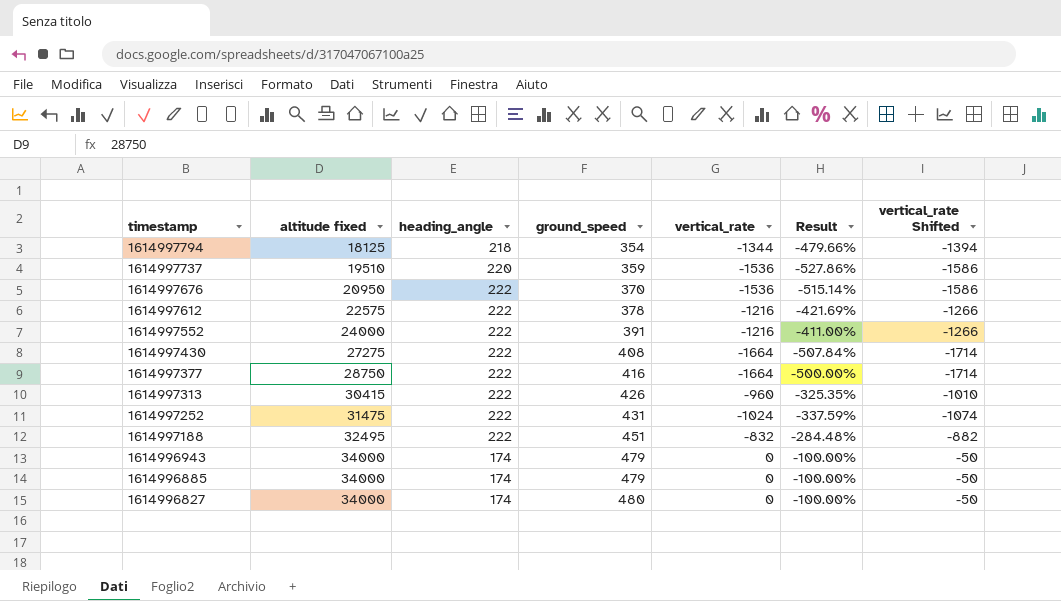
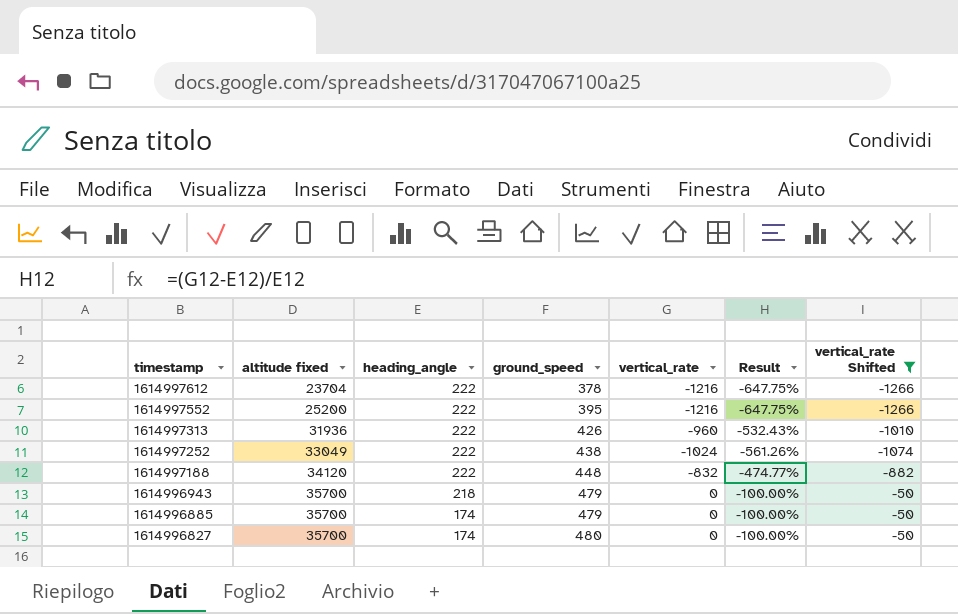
filter: none -> vertical_rate Shifted >= -1266
column Result | formula: ([vertical_rate] - [ground_speed]) / [ground_speed] -> ([vertical_rate] - [heading_angle]) / [heading_angle]
1614997612 | altitude fixed: 22575 -> 23704
1614997552 | altitude fixed: 24000 -> 25200
1614997552 | ground_speed: 391 -> 395
1614997313 | altitude fixed: 30415 -> 31936
1614997252 | altitude fixed: 31475 -> 33049
1614997252 | ground_speed: 431 -> 438
1614997188 | altitude fixed: 32495 -> 34120
1614997188 | ground_speed: 451 -> 448
1614996943 | altitude fixed: 34000 -> 35700
1614996943 | heading_angle: 174 -> 218
1614996885 | altitude fixed: 34000 -> 35700
1614996827 | altitude fixed: 34000 -> 35700

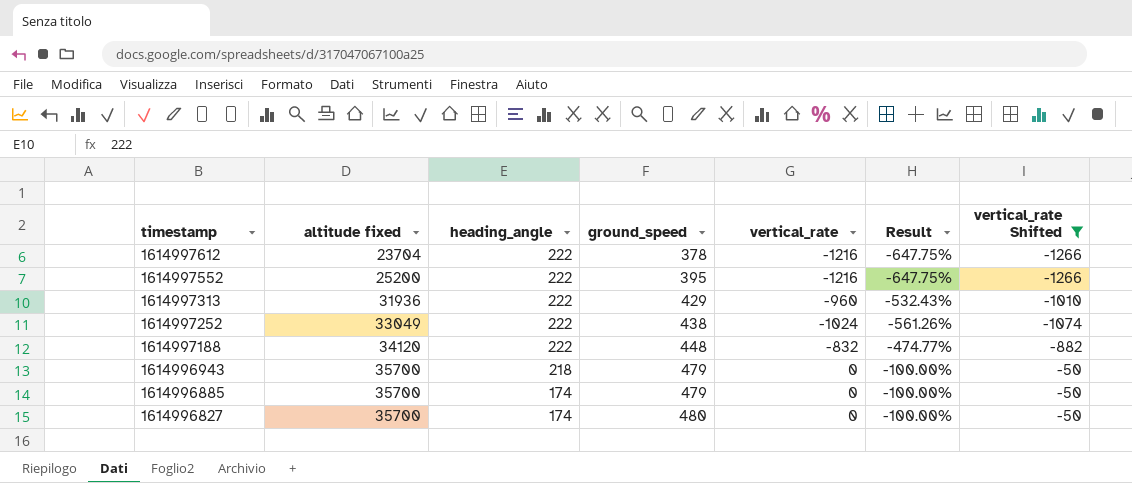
1614997313 | ground_speed: 426 -> 429

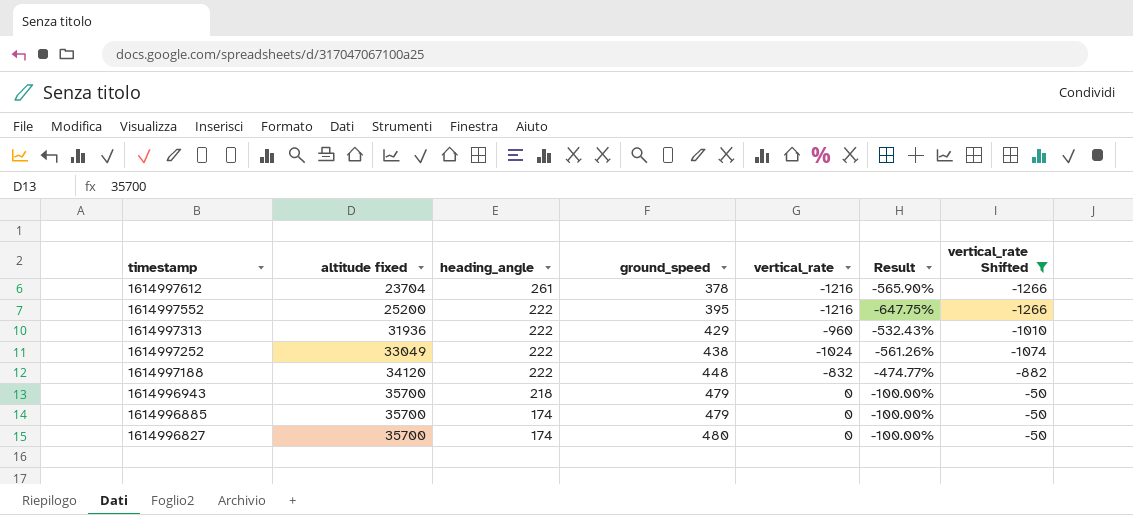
1614997612 | heading_angle: 222 -> 261
1614997612 | Result: -647.75% -> -565.90%

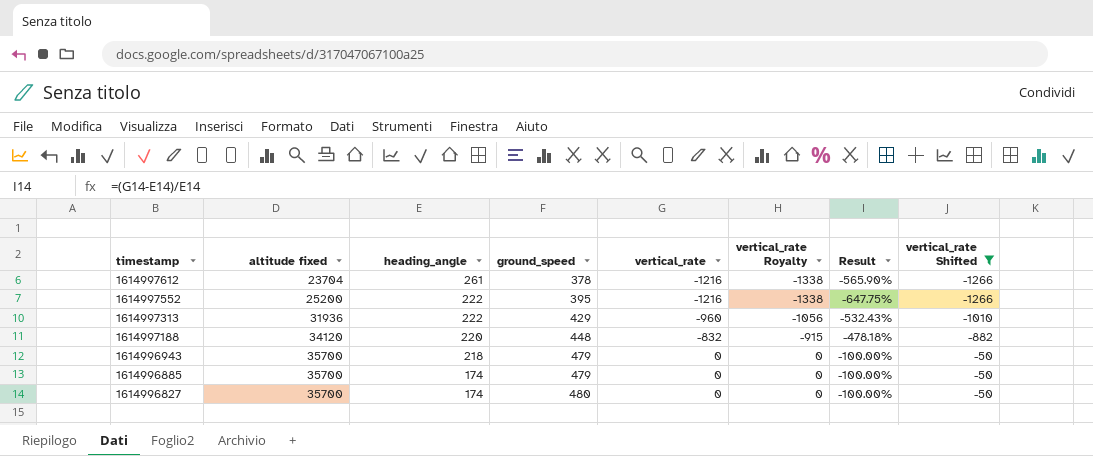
column vertical_rate Royalty | formula: none -> [vertical_rate] * 1.1
row 1614997252: 33049 | 222 | 438 | -1024 | -561.26% | -1074 -> none
1614997188 | heading_angle: 222 -> 220
1614997188 | Result: -474.77% -> -478.18%

